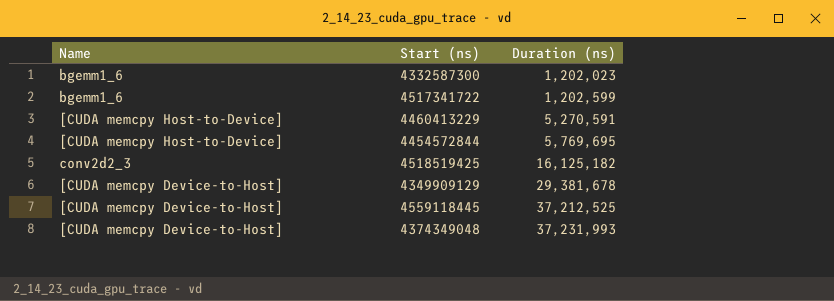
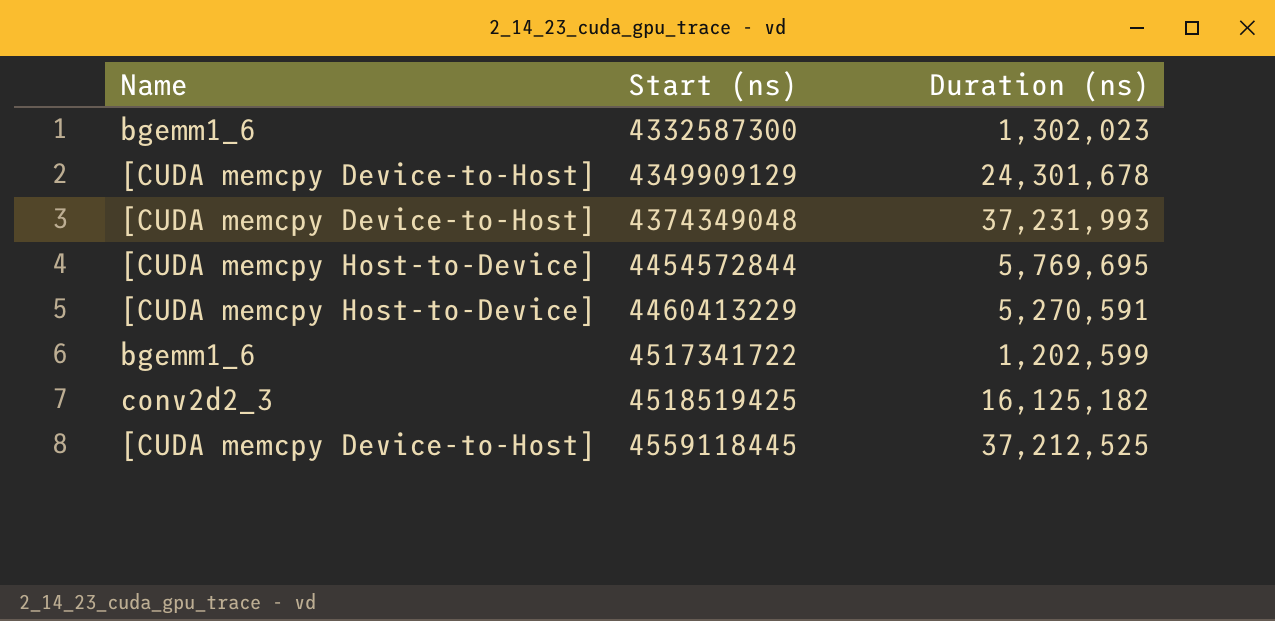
row order: Duration (ns) ascending -> Start (ns) ascending
4332587300 | Duration (ns): 1,202,023 -> 1,302,023
4349909129 | Duration (ns): 29,381,678 -> 24,301,678

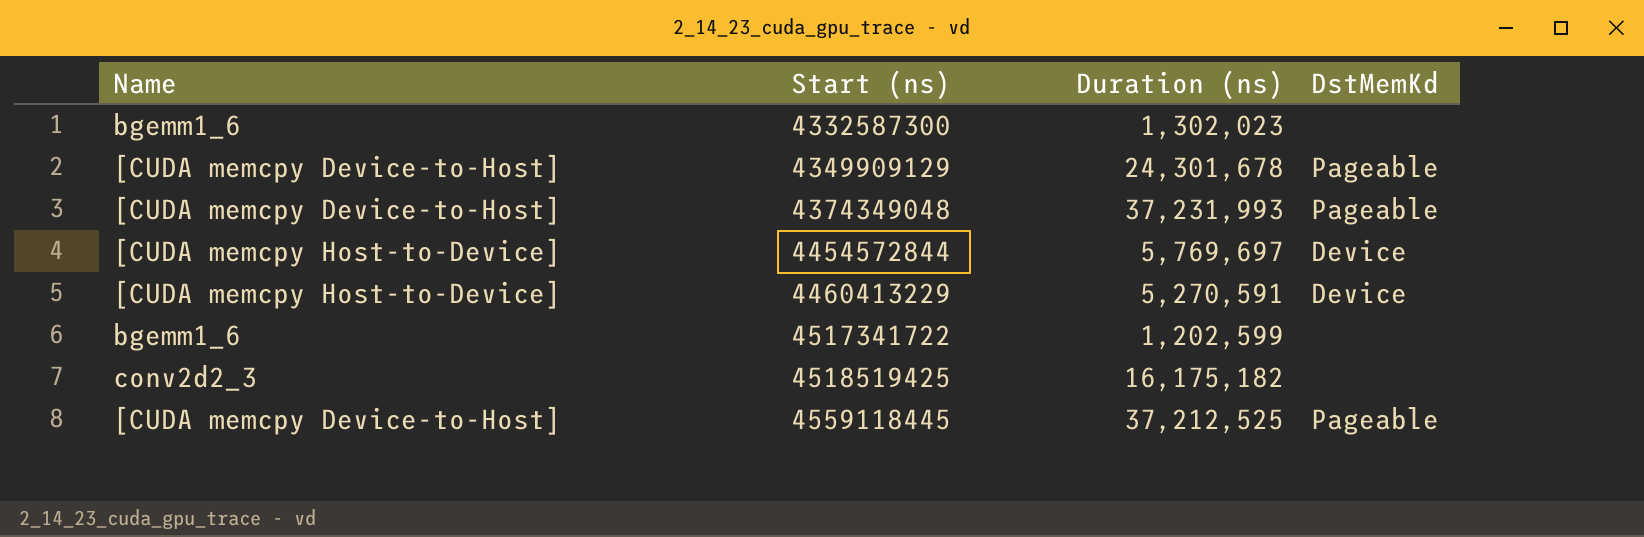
column DstMemKd | position: none -> 4
4454572844 | Duration (ns): 5,769,695 -> 5,769,697
4518519425 | Duration (ns): 16,125,182 -> 16,175,182

